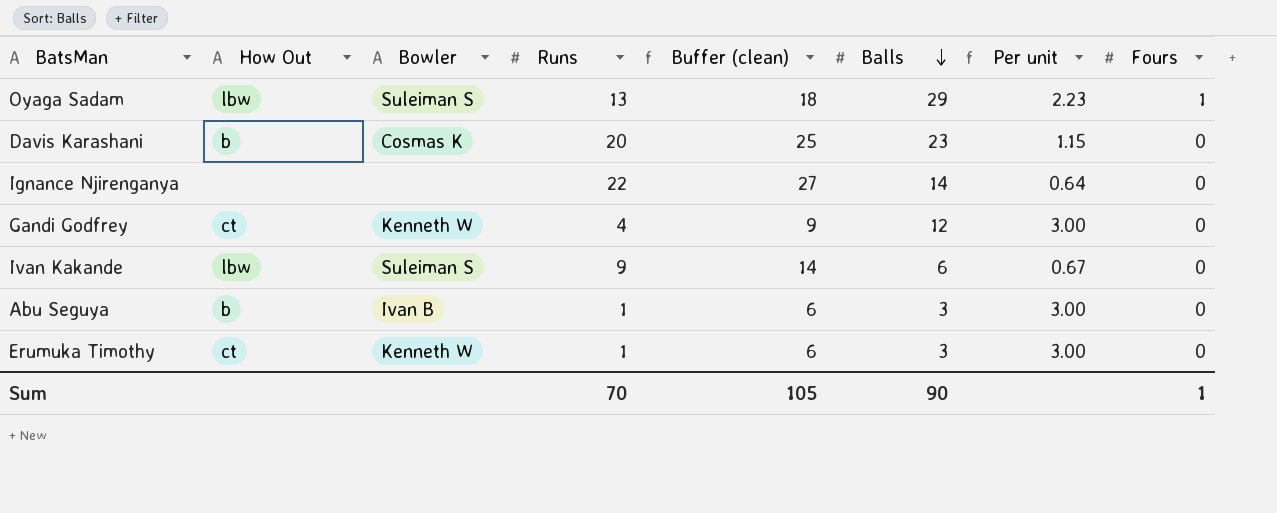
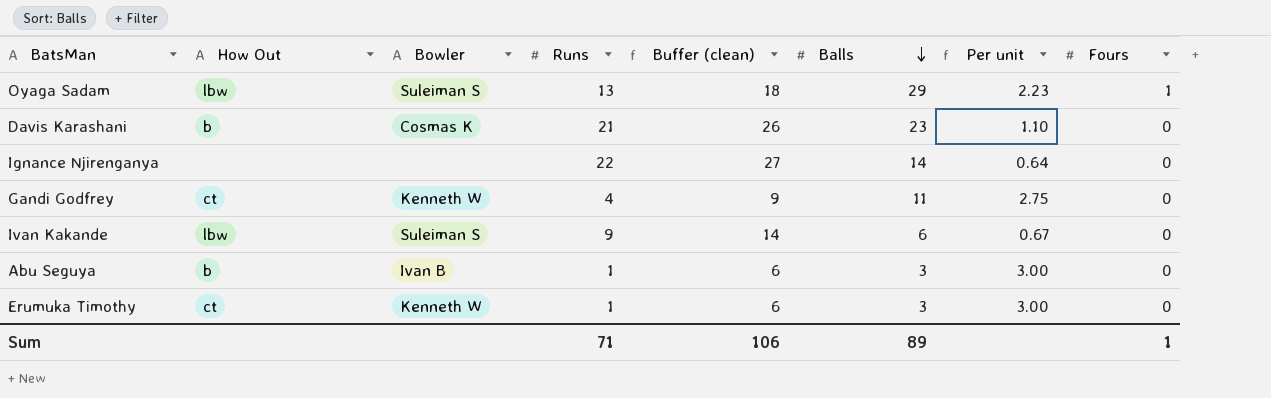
Davis Karashani | Runs: 20 -> 21
Davis Karashani | Buffer (clean): 25 -> 26
Davis Karashani | Per unit: 1.15 -> 1.10
Gandi Godfrey | Balls: 12 -> 11
Gandi Godfrey | Per unit: 3.00 -> 2.75
Sum | Runs: 70 -> 71
Sum | Buffer (clean): 105 -> 106
Sum | Balls: 90 -> 89

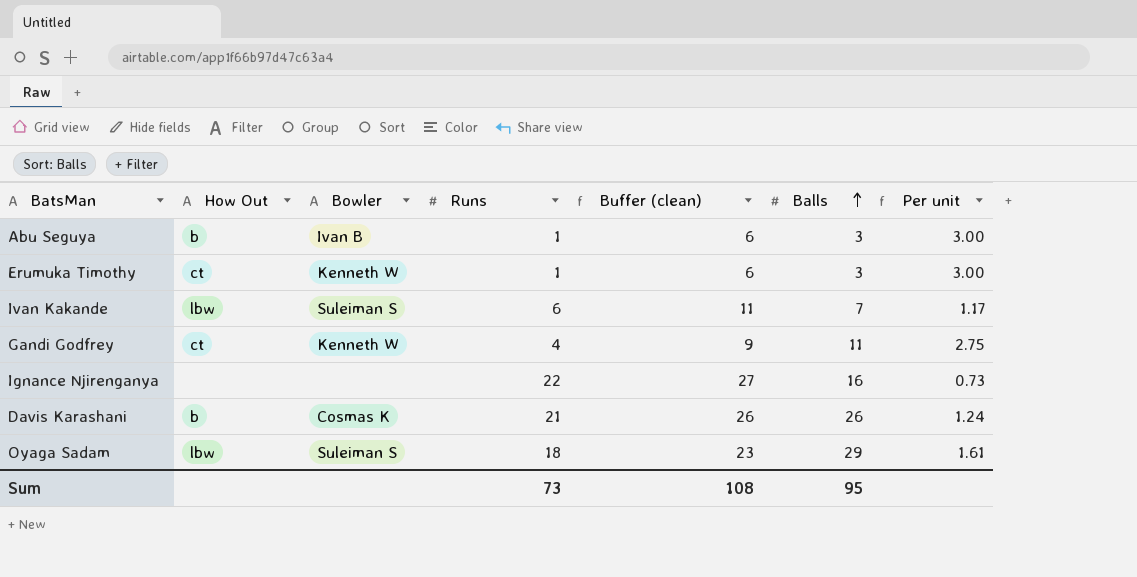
row order: Balls descending -> Balls ascending
column Fours | position: 8 -> none
Ivan Kakande | Runs: 9 -> 6
Ivan Kakande | Buffer (clean): 14 -> 11
Ivan Kakande | Balls: 6 -> 7
Ivan Kakande | Per unit: 0.67 -> 1.17
Ignance Njirenganya | Balls: 14 -> 16
Ignance Njirenganya | Per unit: 0.64 -> 0.73
Davis Karashani | Balls: 23 -> 26
Davis Karashani | Per unit: 1.10 -> 1.24
Oyaga Sadam | Runs: 13 -> 18
Oyaga Sadam | Buffer (clean): 18 -> 23
Oyaga Sadam | Per unit: 2.23 -> 1.61
Sum | Runs: 71 -> 73
Sum | Buffer (clean): 106 -> 108
Sum | Balls: 89 -> 95

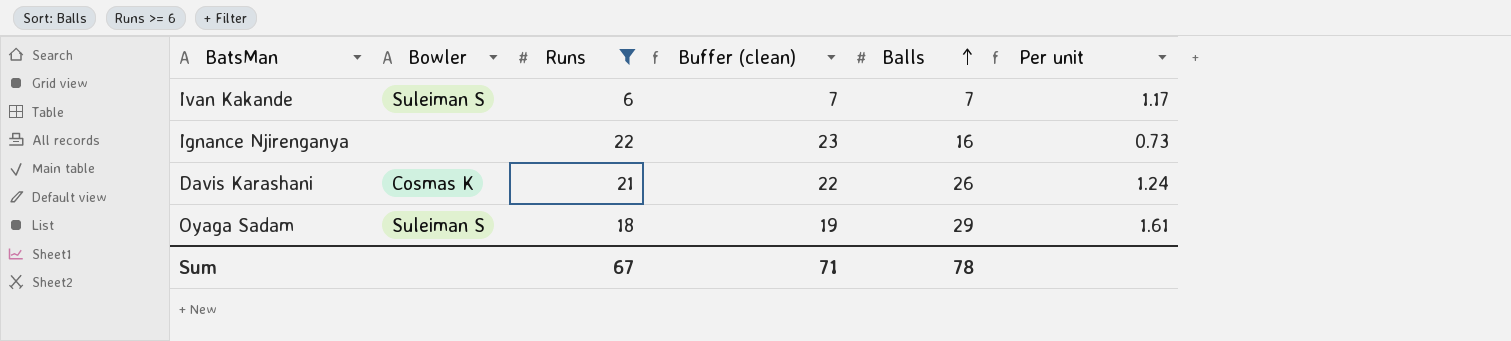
filter: none -> Runs >= 6
column How Out | position: 2 -> none
column Buffer (clean) | formula: [Runs] + 5 -> [Runs] + 1
Sum | Runs: 73 -> 67
Sum | Buffer (clean): 108 -> 71
Sum | Balls: 95 -> 78

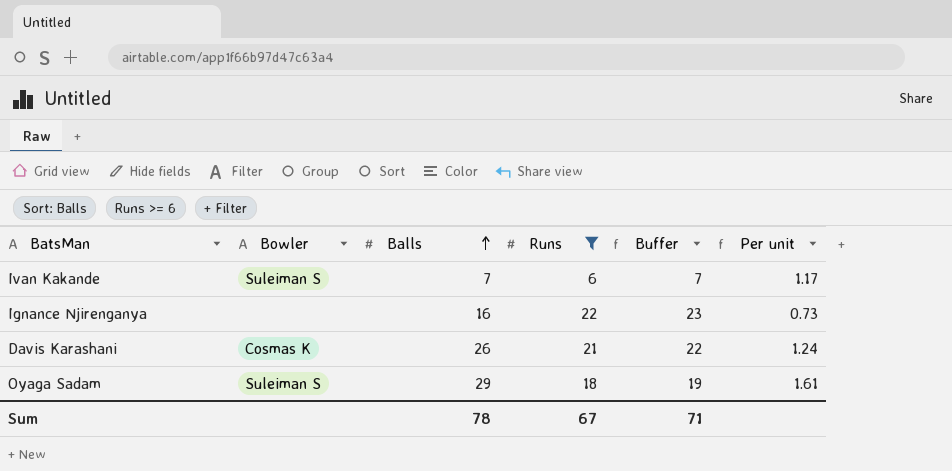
column Balls | position: 5 -> 3
column name: Buffer (clean) -> Buffer

